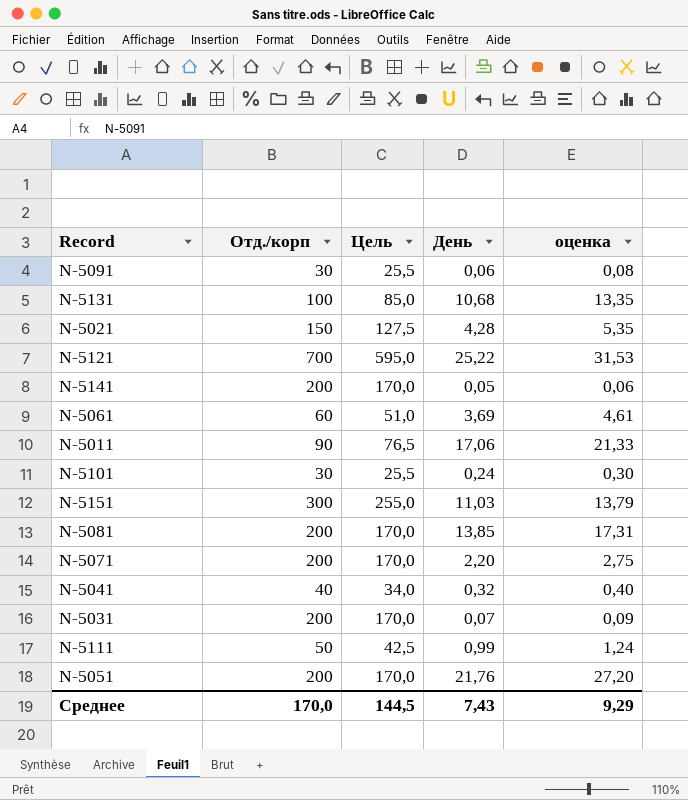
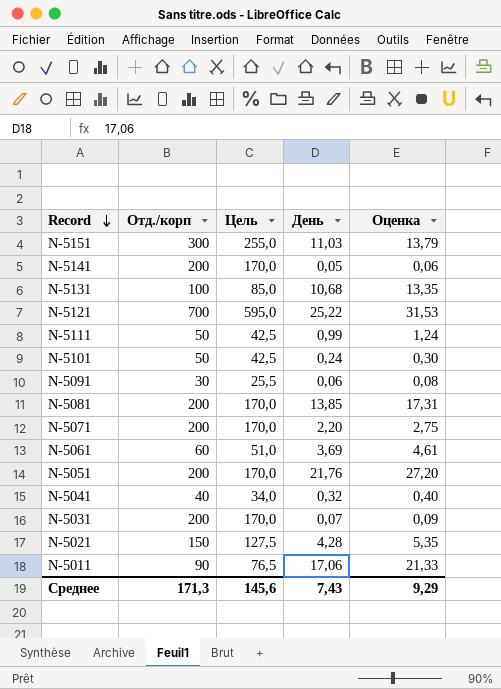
row order: none -> Record descending
column name: оценка -> Оценка
N-5101 | Отд./корп: 30 -> 50
N-5101 | Цель: 25,5 -> 42,5
Среднее | Отд./корп: 170,0 -> 171,3
Среднее | Цель: 144,5 -> 145,6

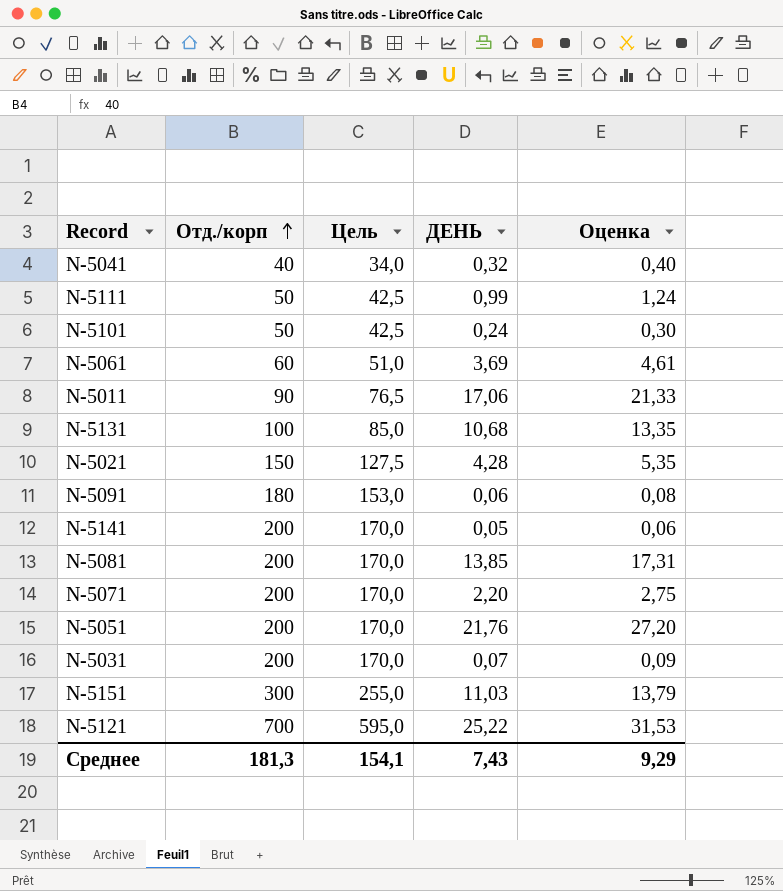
row order: Record descending -> Отд./корп ascending
column name: День -> ДЕНЬ
N-5091 | Отд./корп: 30 -> 180
N-5091 | Цель: 25,5 -> 153,0
Среднее | Отд./корп: 171,3 -> 181,3
Среднее | Цель: 145,6 -> 154,1

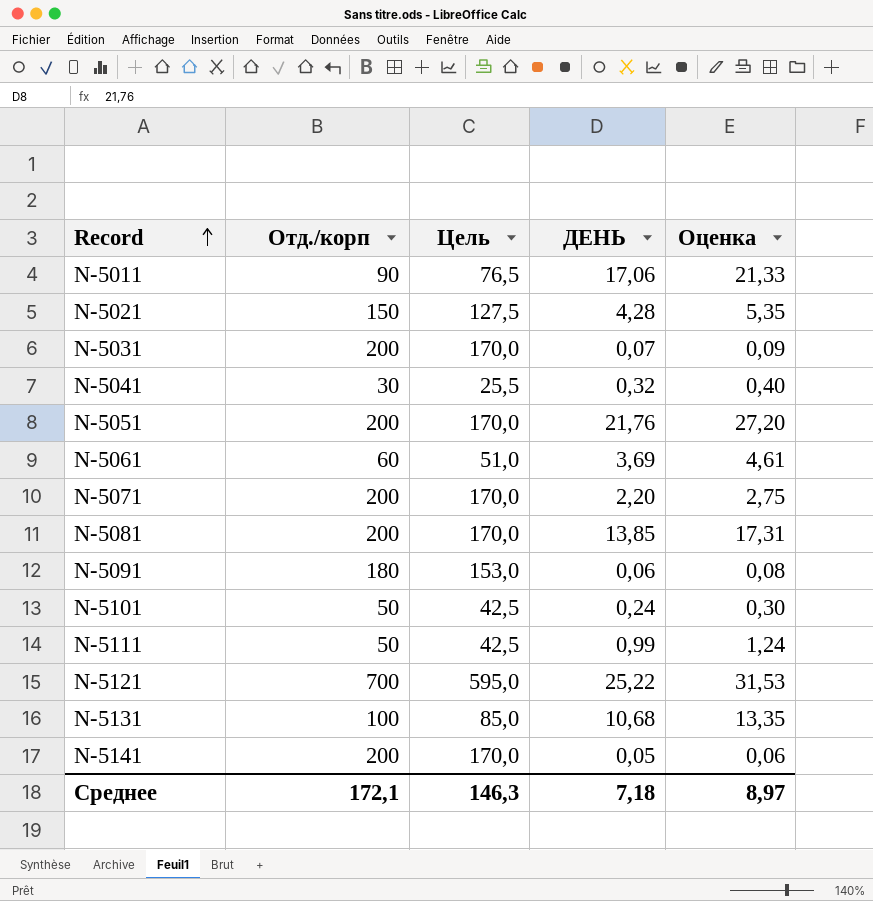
row order: Отд./корп ascending -> Record ascending
row N-5151: 300 | 255,0 | 11,03 | 13,79 -> none
N-5041 | Отд./корп: 40 -> 30
N-5041 | Цель: 34,0 -> 25,5
Среднее | Отд./корп: 181,3 -> 172,1
Среднее | Цель: 154,1 -> 146,3
Среднее | ДЕНЬ: 7,43 -> 7,18
Среднее | Оценка: 9,29 -> 8,97

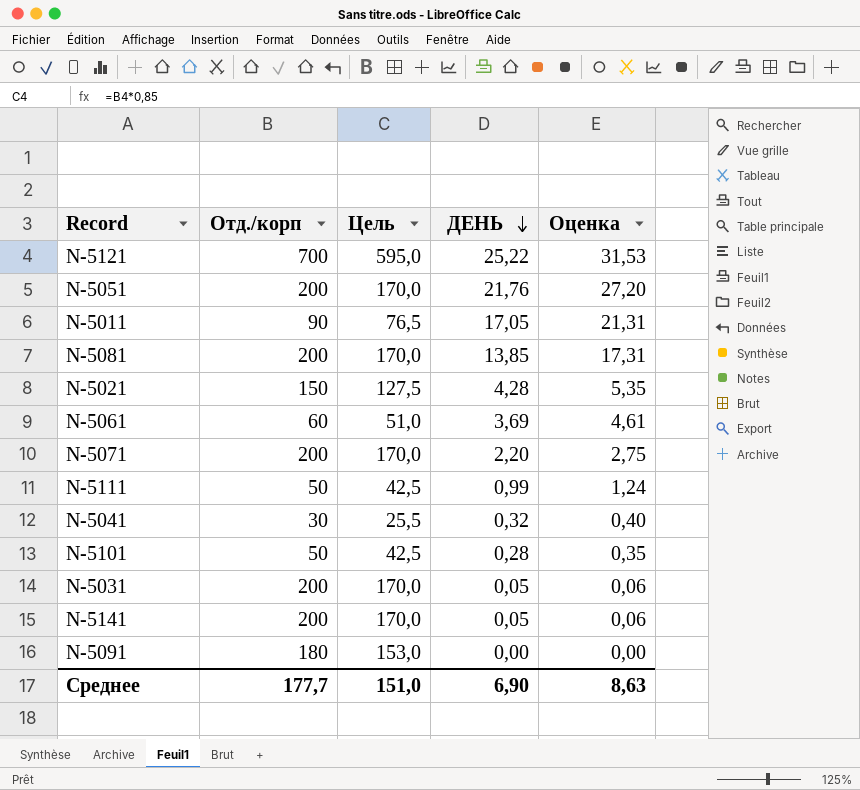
row order: Record ascending -> ДЕНЬ descending
row N-5131: 100 | 85,0 | 10,68 | 13,35 -> none
N-5011 | ДЕНЬ: 17,06 -> 17,05
N-5011 | Оценка: 21,33 -> 21,31
N-5101 | ДЕНЬ: 0,24 -> 0,28
N-5101 | Оценка: 0,30 -> 0,35
N-5031 | ДЕНЬ: 0,07 -> 0,05
N-5031 | Оценка: 0,09 -> 0,06
N-5091 | ДЕНЬ: 0,06 -> 0,00
N-5091 | Оценка: 0,08 -> 0,00
Среднее | Отд./корп: 172,1 -> 177,7
Среднее | Цель: 146,3 -> 151,0
Среднее | ДЕНЬ: 7,18 -> 6,90
Среднее | Оценка: 8,97 -> 8,63

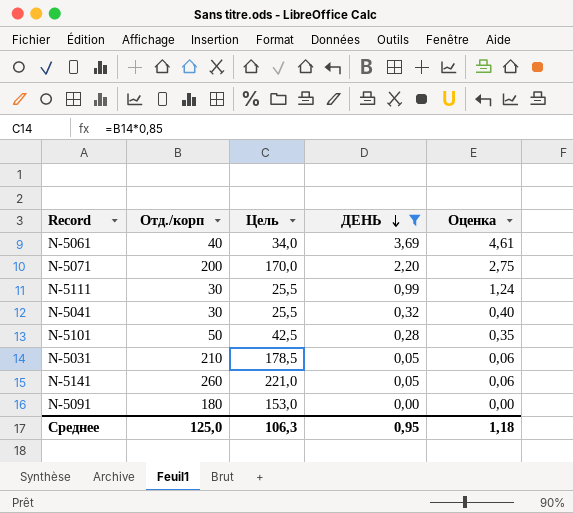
filter: none -> ДЕНЬ <= 3,69
N-5061 | Отд./корп: 60 -> 40
N-5061 | Цель: 51,0 -> 34,0
N-5111 | Отд./корп: 50 -> 30
N-5111 | Цель: 42,5 -> 25,5
N-5031 | Отд./корп: 200 -> 210
N-5031 | Цель: 170,0 -> 178,5
N-5141 | Отд./корп: 200 -> 260
N-5141 | Цель: 170,0 -> 221,0
Среднее | Отд./корп: 177,7 -> 125,0
Среднее | Цель: 151,0 -> 106,3
Среднее | ДЕНЬ: 6,90 -> 0,95
Среднее | Оценка: 8,63 -> 1,18

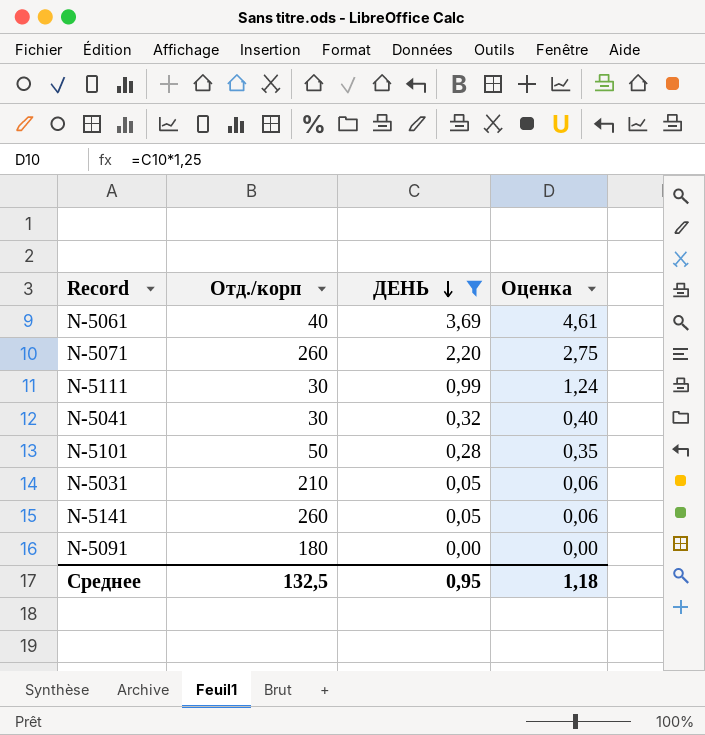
column Цель | formula: [Отд./корп] * 0,85 -> none
N-5071 | Отд./корп: 200 -> 260
Среднее | Отд./корп: 125,0 -> 132,5

